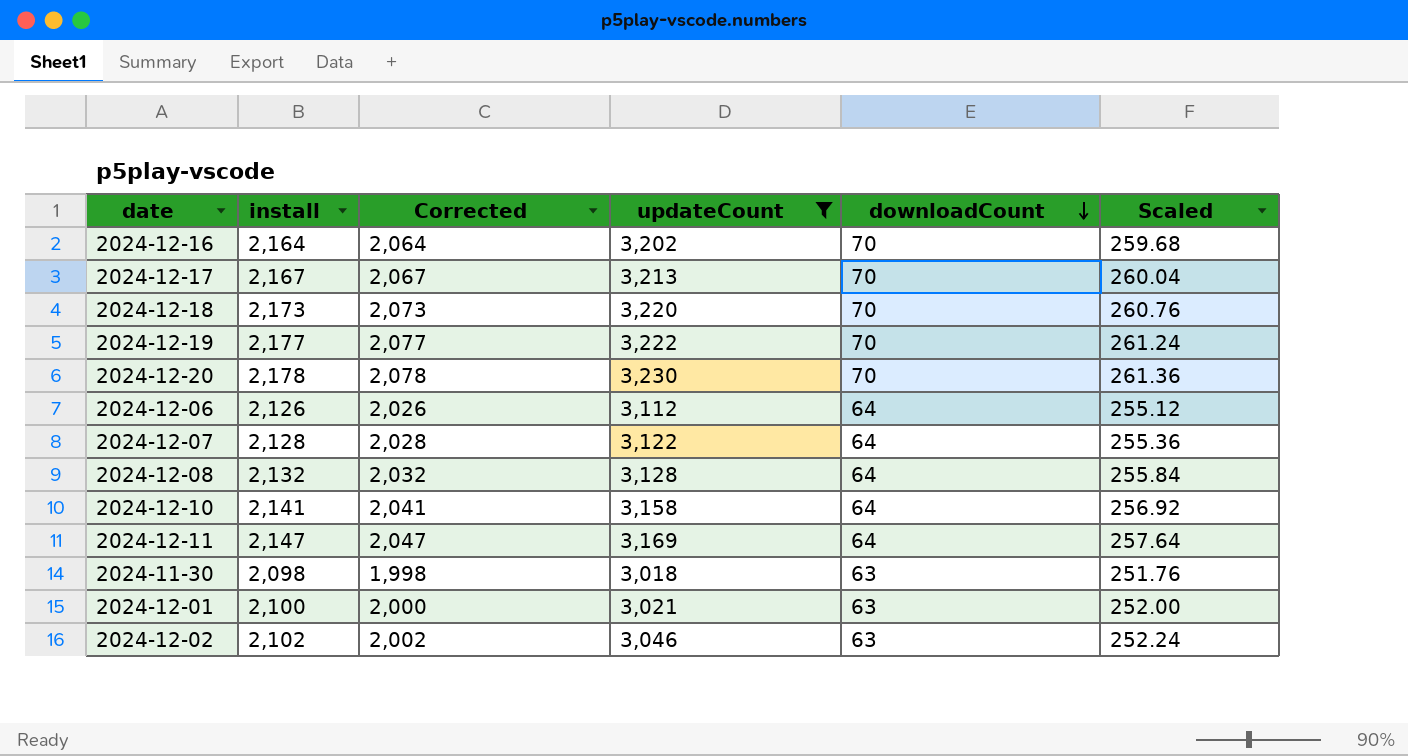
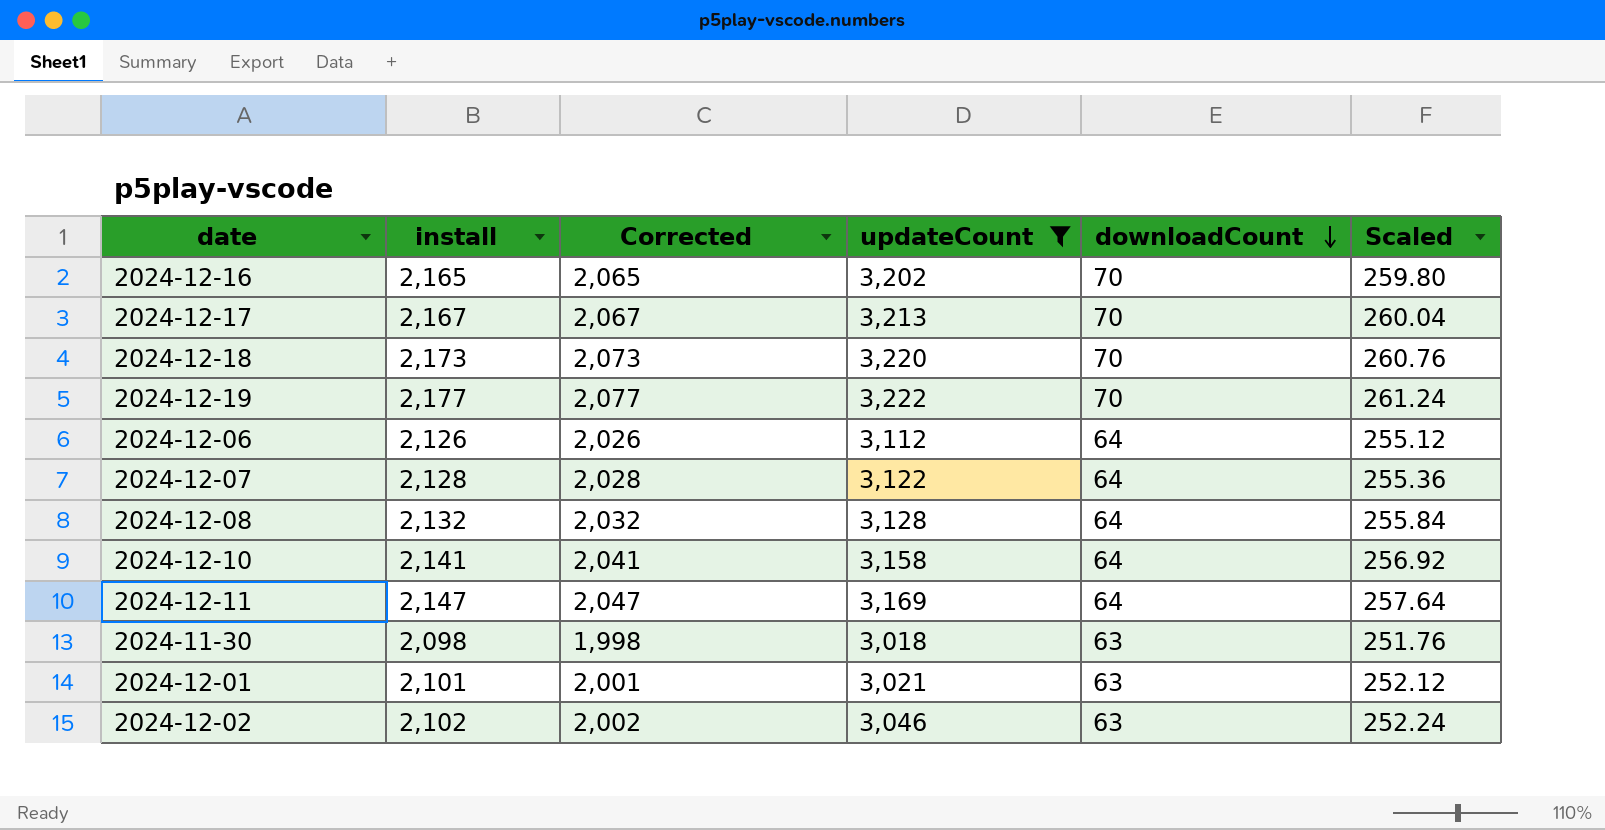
row 2024-12-20: 2,178 | 2,078 | 3,230 | 70 | 261.36 -> none
2024-12-16 | install: 2,164 -> 2,165
2024-12-16 | Corrected: 2,064 -> 2,065
2024-12-16 | Scaled: 259.68 -> 259.80
2024-12-01 | install: 2,100 -> 2,101
2024-12-01 | Corrected: 2,000 -> 2,001
2024-12-01 | Scaled: 252.00 -> 252.12

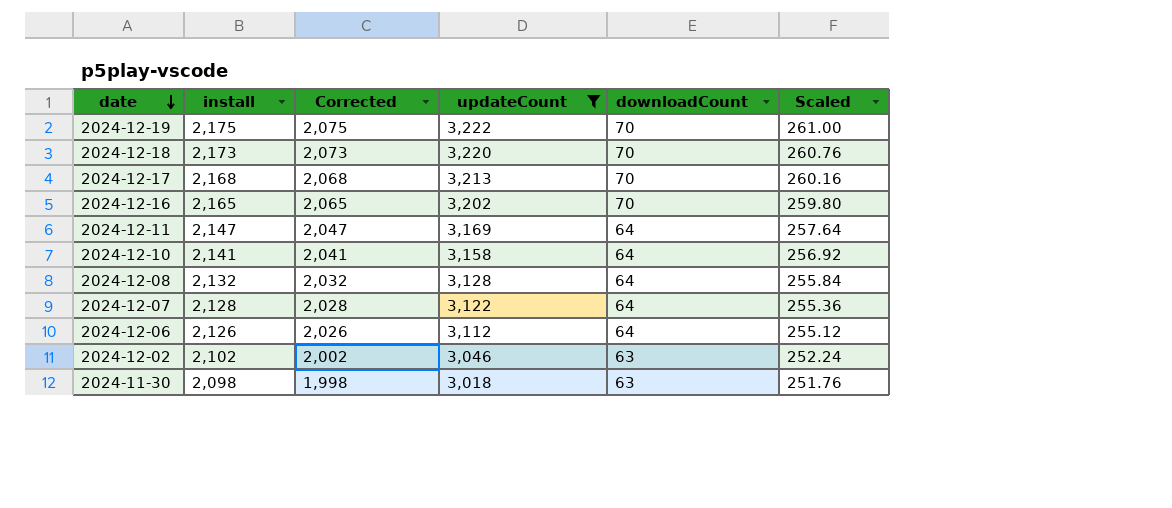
row order: downloadCount descending -> date descending
row 2024-12-01: 2,101 | 2,001 | 3,021 | 63 | 252.12 -> none
2024-12-19 | install: 2,177 -> 2,175
2024-12-19 | Corrected: 2,077 -> 2,075
2024-12-19 | Scaled: 261.24 -> 261.00
2024-12-17 | install: 2,167 -> 2,168
2024-12-17 | Corrected: 2,067 -> 2,068
2024-12-17 | Scaled: 260.04 -> 260.16

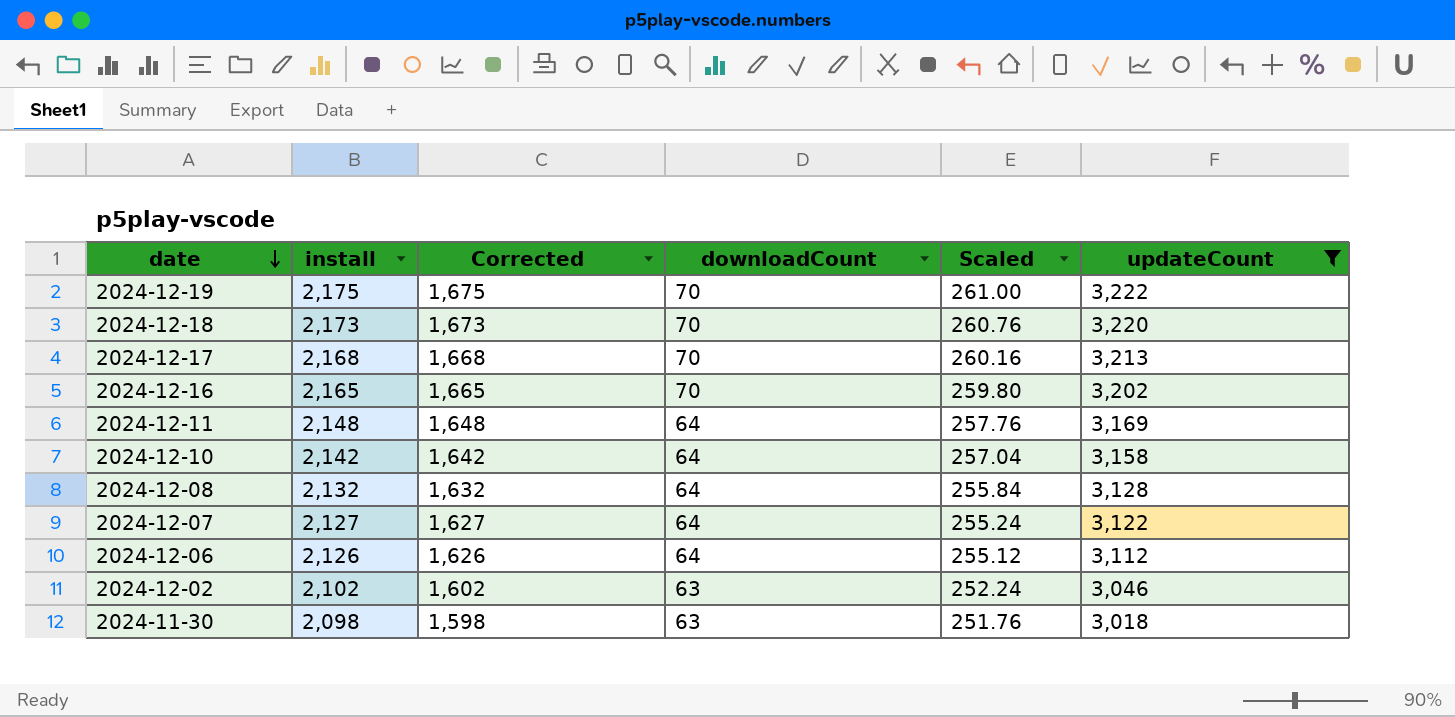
column Corrected | formula: [install] - 100 -> [install] - 500
column updateCount | position: 4 -> 6
2024-12-11 | install: 2,147 -> 2,148
2024-12-11 | Scaled: 257.64 -> 257.76
2024-12-10 | install: 2,141 -> 2,142
2024-12-10 | Scaled: 256.92 -> 257.04
2024-12-07 | install: 2,128 -> 2,127
2024-12-07 | Scaled: 255.36 -> 255.24

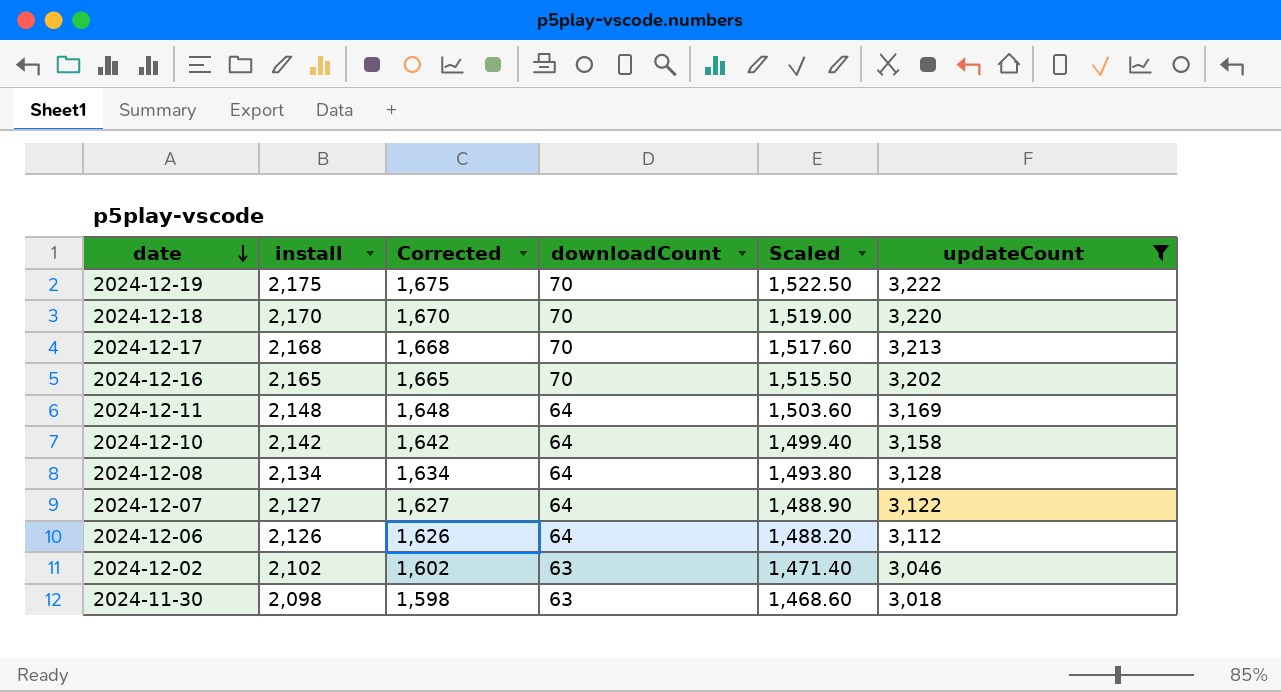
column Scaled | formula: [install] * 0.12 -> [install] * 0.7
2024-12-18 | install: 2,173 -> 2,170
2024-12-18 | Corrected: 1,673 -> 1,670
2024-12-08 | install: 2,132 -> 2,134
2024-12-08 | Corrected: 1,632 -> 1,634

